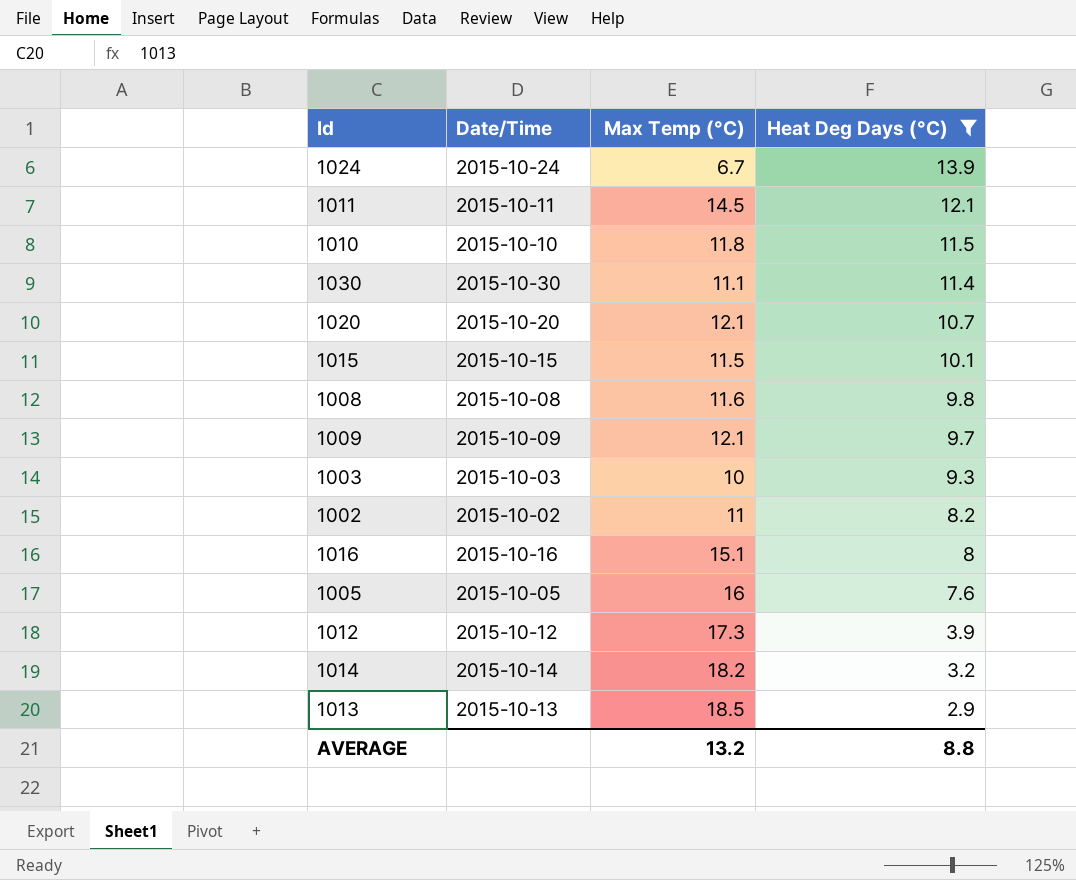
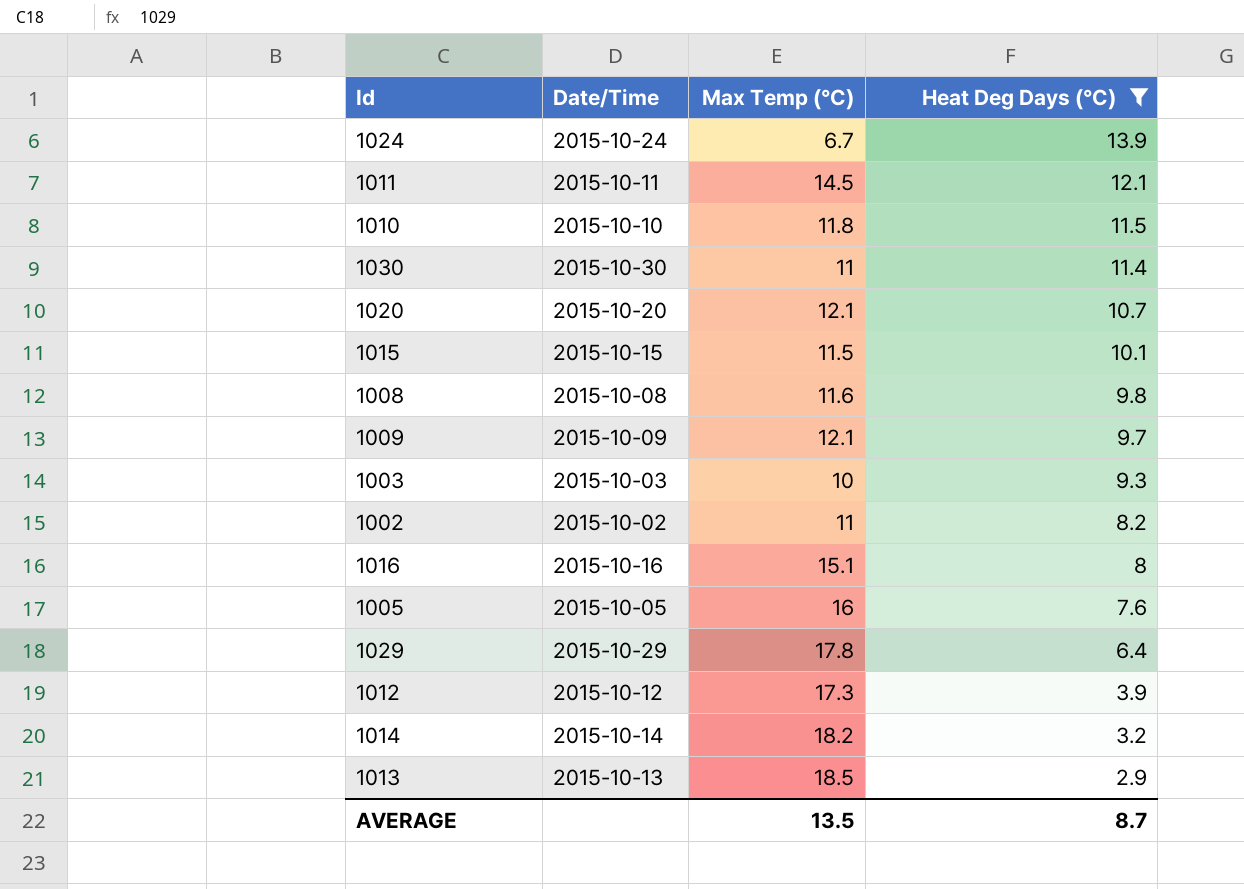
1030 | Max Temp (°C): 11.1 -> 11
row 1029: none -> 2015-10-29 | 17.8 | 6.4
AVERAGE | Max Temp (°C): 13.2 -> 13.5
AVERAGE | Heat Deg Days (°C): 8.8 -> 8.7

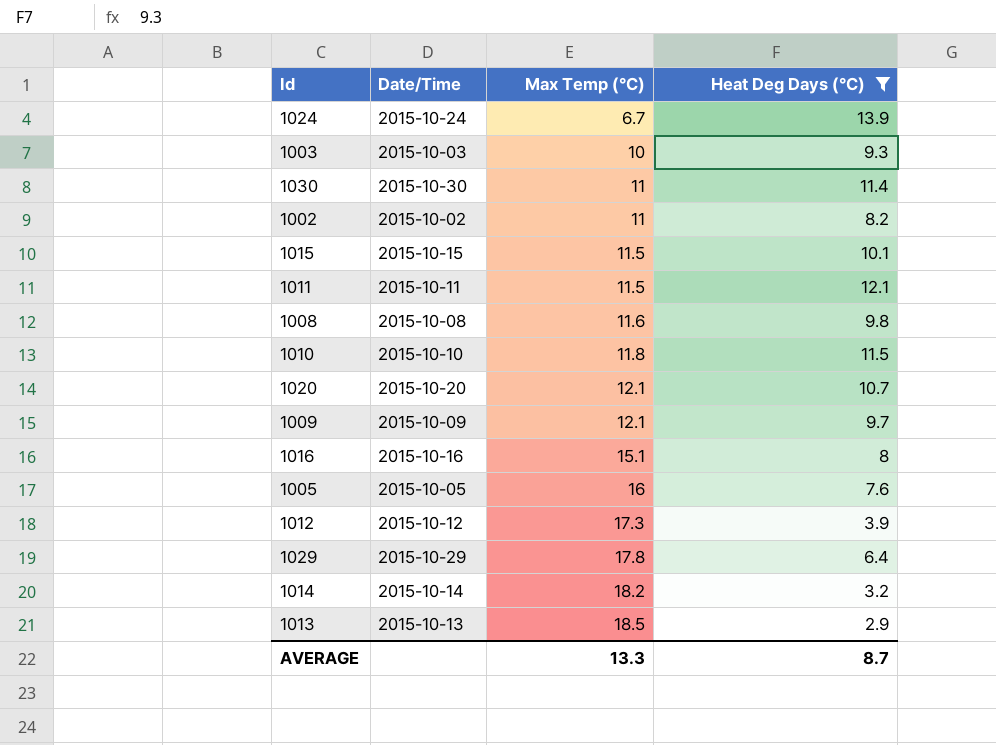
row order: Heat Deg Days (°C) descending -> Max Temp (°C) ascending
1011 | Max Temp (°C): 14.5 -> 11.5
AVERAGE | Max Temp (°C): 13.5 -> 13.3

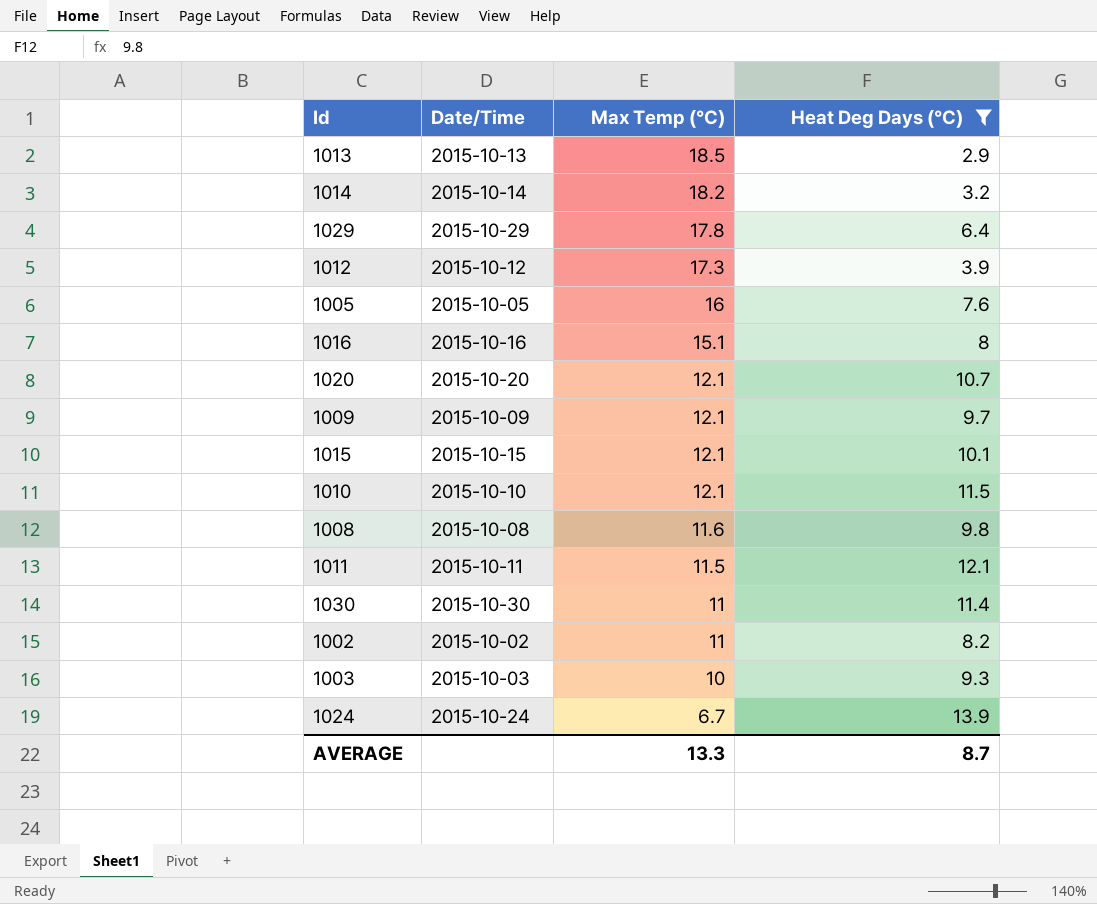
row order: Max Temp (°C) ascending -> Max Temp (°C) descending
1015 | Max Temp (°C): 11.5 -> 12.1
1010 | Max Temp (°C): 11.8 -> 12.1

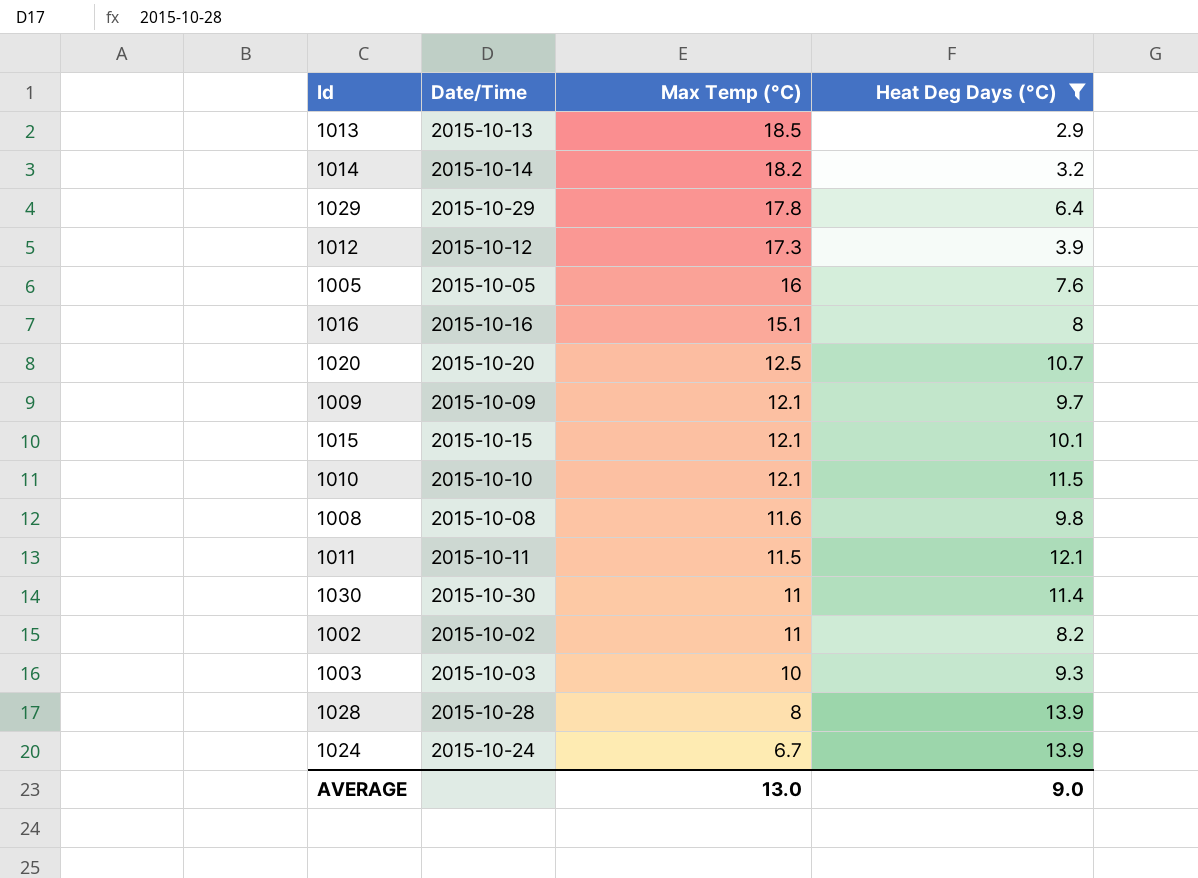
1020 | Max Temp (°C): 12.1 -> 12.5
row 1028: none -> 2015-10-28 | 8 | 13.9
AVERAGE | Max Temp (°C): 13.3 -> 13.0
AVERAGE | Heat Deg Days (°C): 8.7 -> 9.0

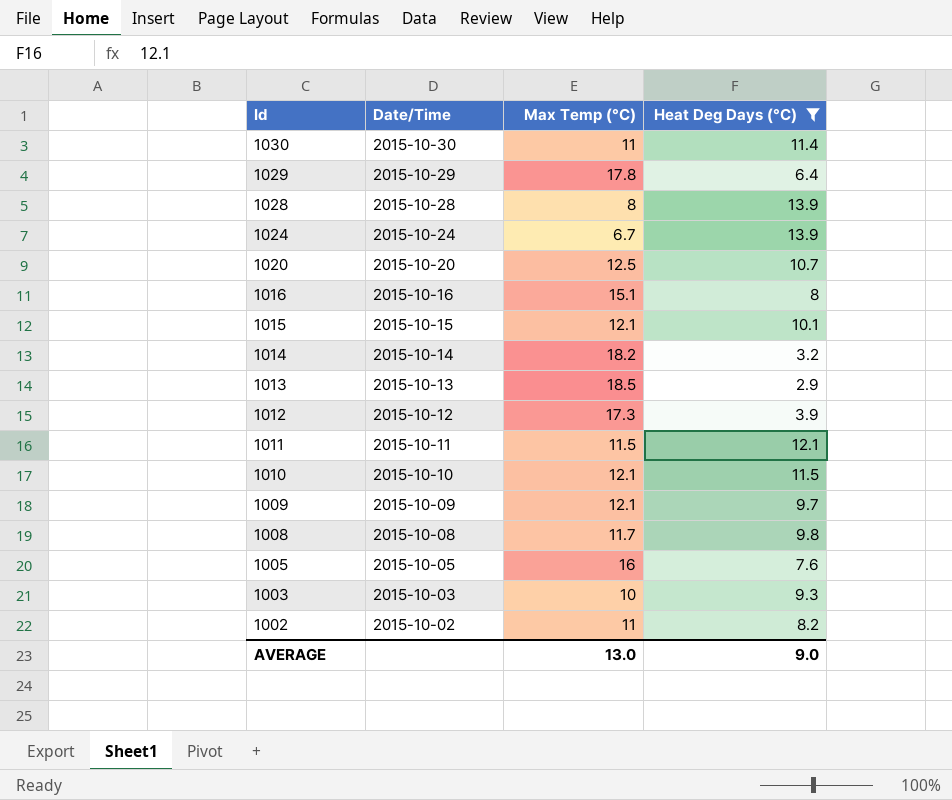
row order: Max Temp (°C) descending -> Id descending
1008 | Max Temp (°C): 11.6 -> 11.7

